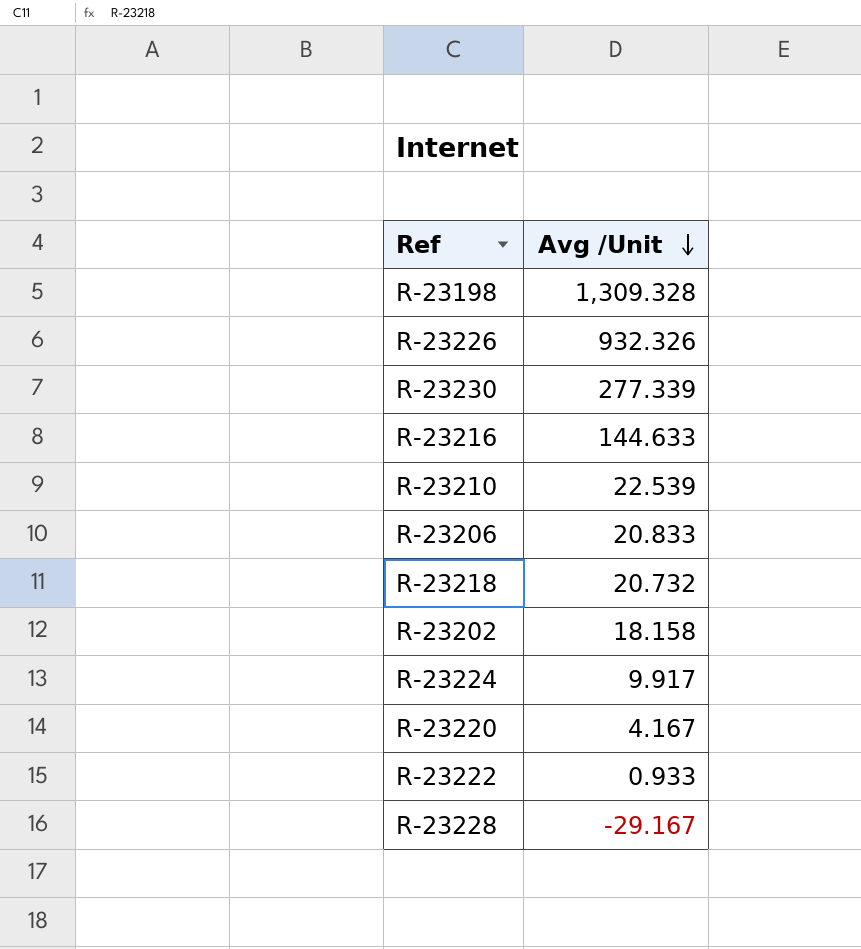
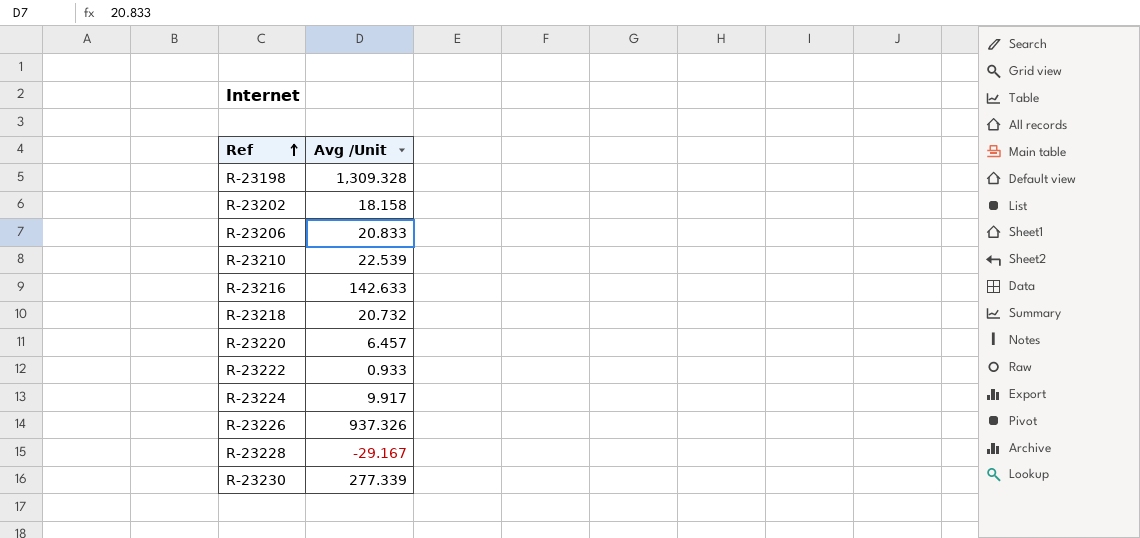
row order: Avg /Unit descending -> Ref ascending
R-23216 | Avg /Unit: 144.633 -> 142.633
R-23220 | Avg /Unit: 4.167 -> 6.457
R-23226 | Avg /Unit: 932.326 -> 937.326

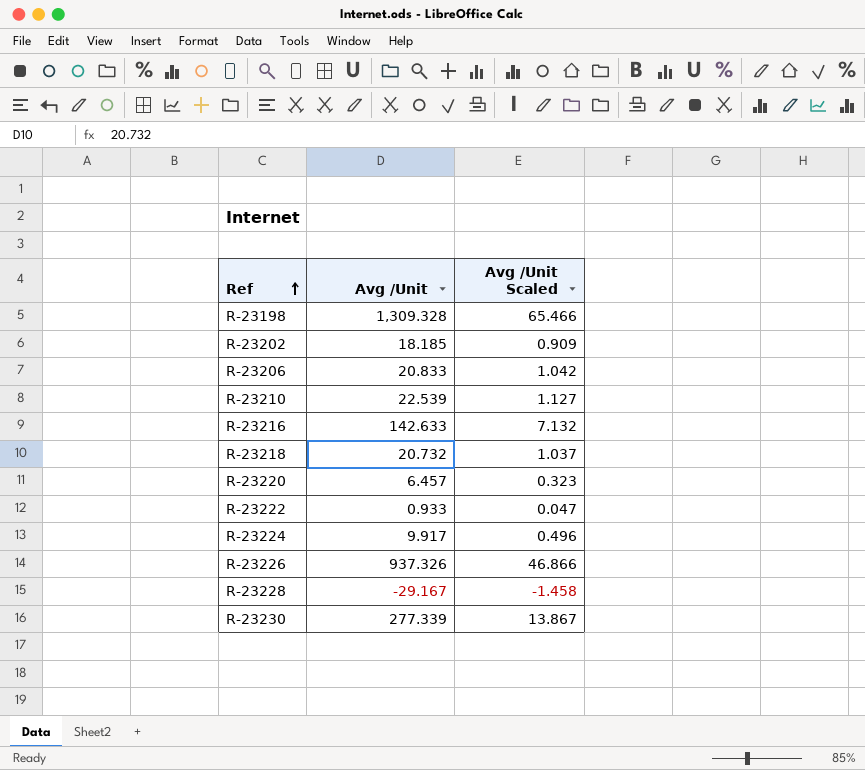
column Avg /Unit Scaled | formula: none -> [Avg /Unit] * 0.05
R-23202 | Avg /Unit: 18.158 -> 18.185

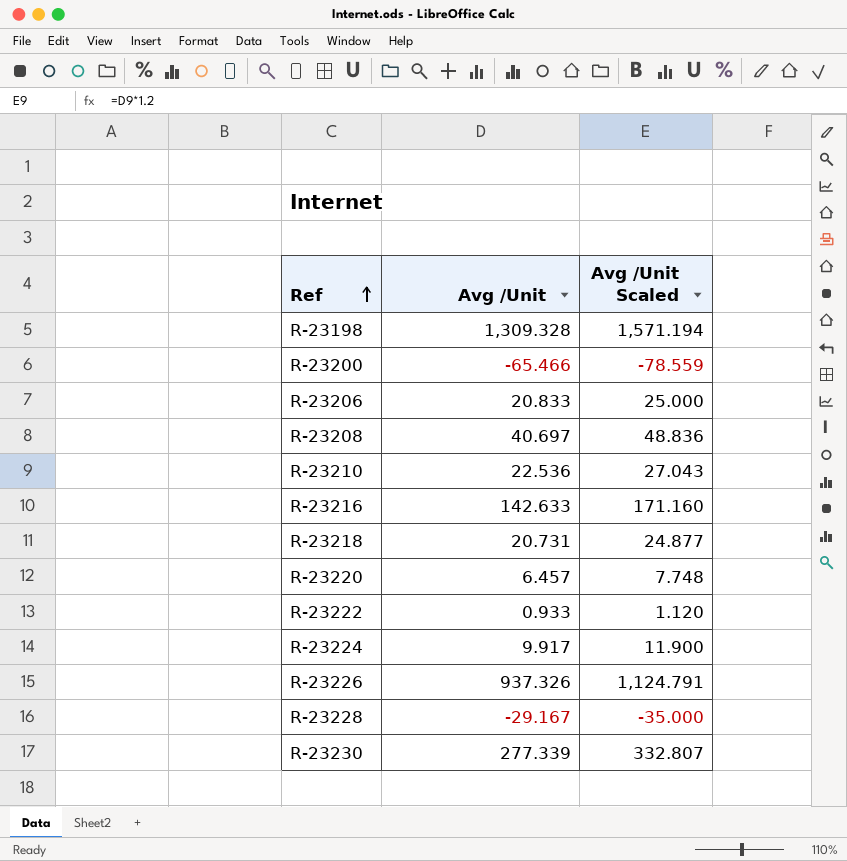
column Avg /Unit Scaled | formula: [Avg /Unit] * 0.05 -> [Avg /Unit] * 1.2
row R-23202: 18.185 | 0.909 -> none
row R-23200: none -> -65.466 | -78.559
row R-23208: none -> 40.697 | 48.836
R-23210 | Avg /Unit: 22.539 -> 22.536
R-23218 | Avg /Unit: 20.732 -> 20.731

